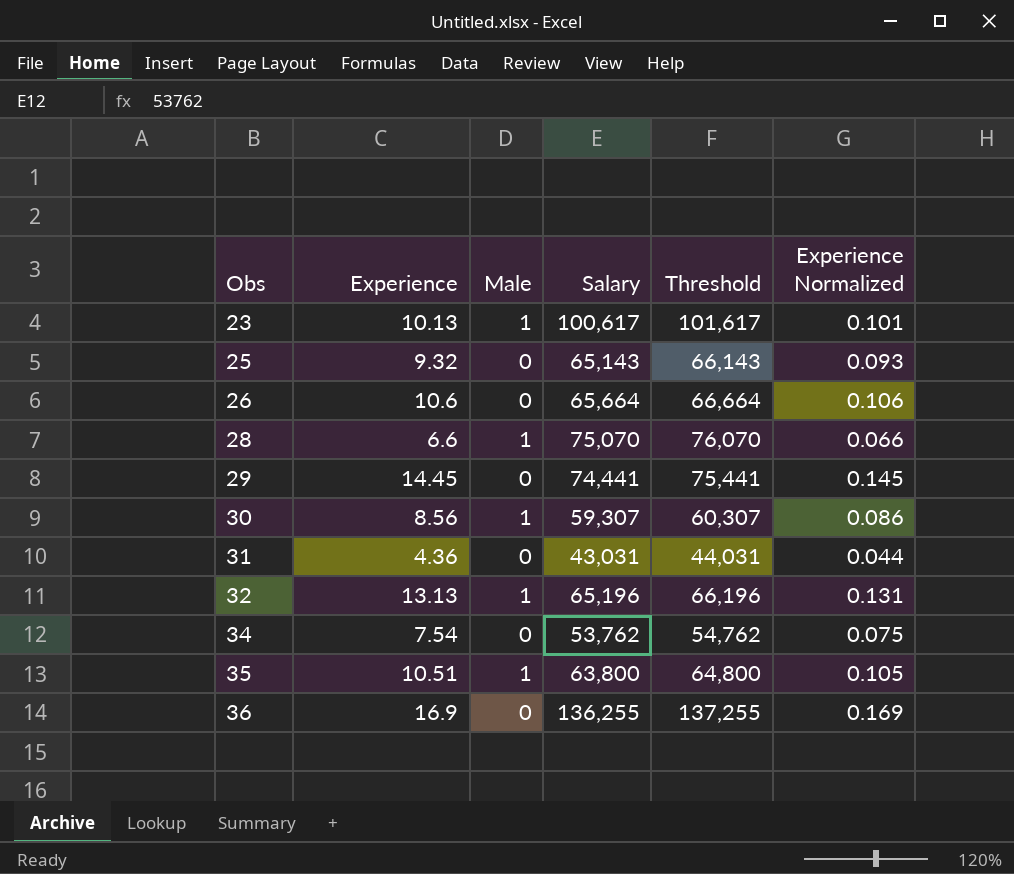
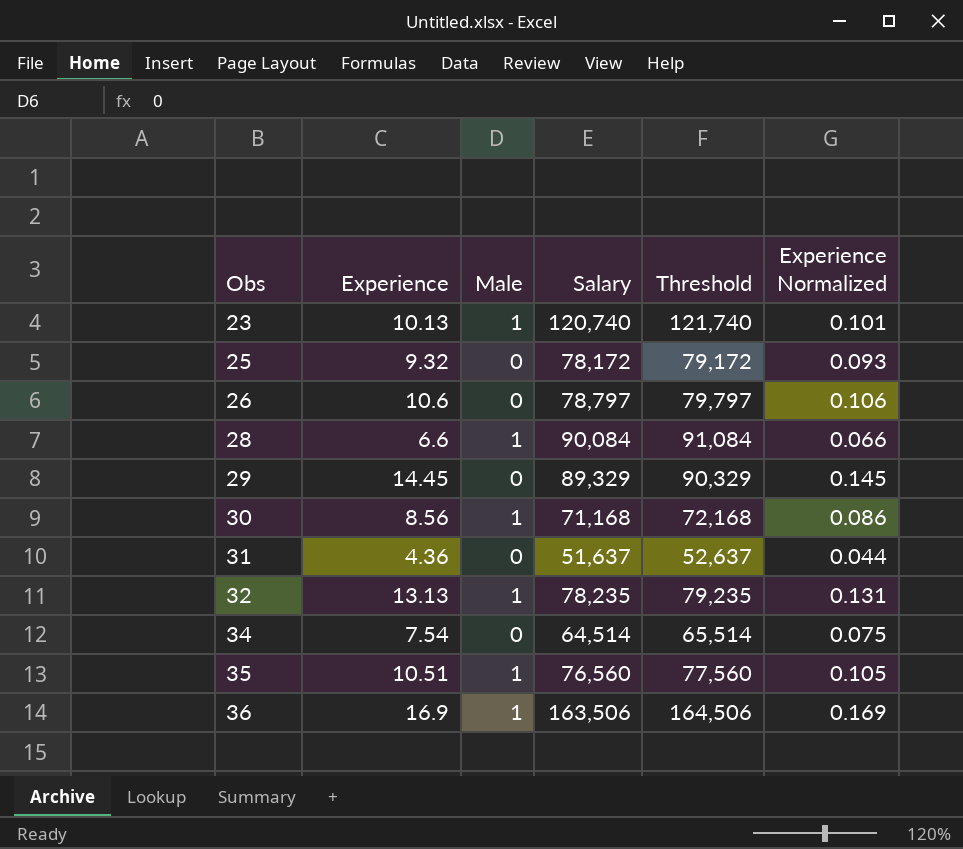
23 | Salary: 100,617 -> 120,740
23 | Threshold: 101,617 -> 121,740
25 | Salary: 65,143 -> 78,172
25 | Threshold: 66,143 -> 79,172
26 | Salary: 65,664 -> 78,797
26 | Threshold: 66,664 -> 79,797
28 | Salary: 75,070 -> 90,084
28 | Threshold: 76,070 -> 91,084
29 | Salary: 74,441 -> 89,329
29 | Threshold: 75,441 -> 90,329
30 | Salary: 59,307 -> 71,168
30 | Threshold: 60,307 -> 72,168
31 | Salary: 43,031 -> 51,637
31 | Threshold: 44,031 -> 52,637
32 | Salary: 65,196 -> 78,235
32 | Threshold: 66,196 -> 79,235
34 | Salary: 53,762 -> 64,514
34 | Threshold: 54,762 -> 65,514
35 | Salary: 63,800 -> 76,560
35 | Threshold: 64,800 -> 77,560
36 | Male: 0 -> 1
36 | Salary: 136,255 -> 163,506
36 | Threshold: 137,255 -> 164,506

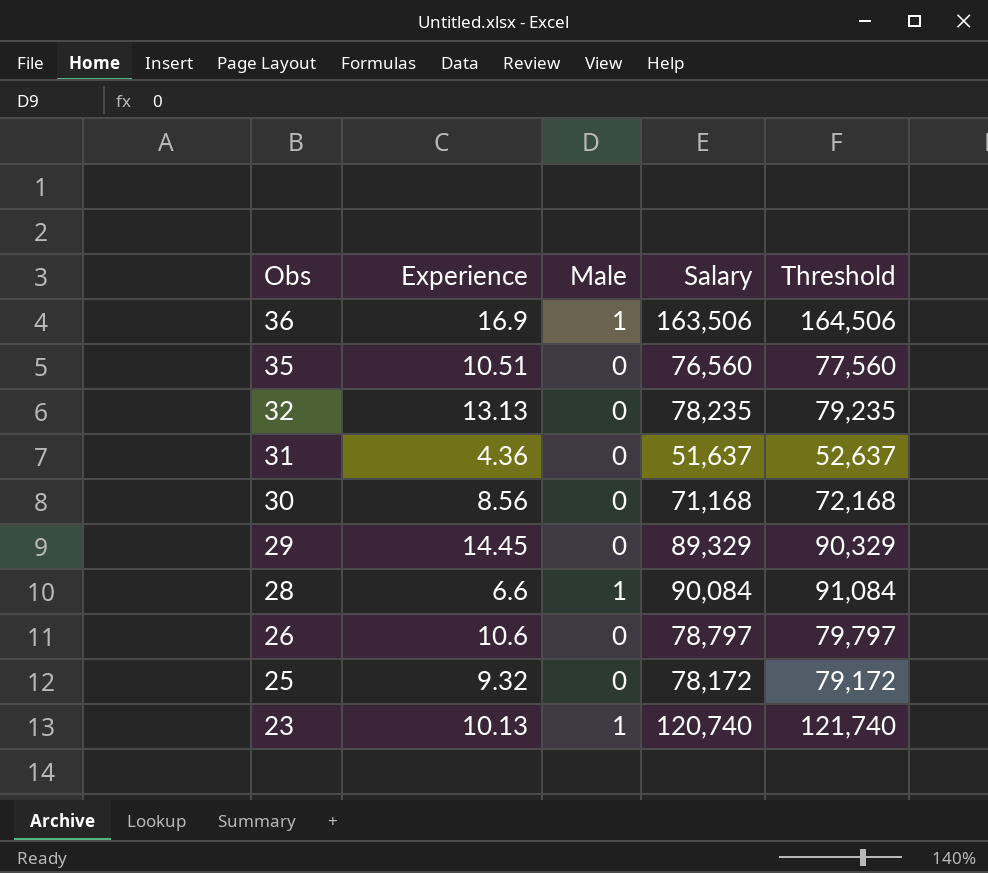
row order: Obs ascending -> Obs descending
column Experience Normalized | formula: [Experience] * 0.01 -> none
row 34: 7.54 | 0 | 64,514 | 65,514 | 0.075 -> none
35 | Male: 1 -> 0
32 | Male: 1 -> 0
30 | Male: 1 -> 0

